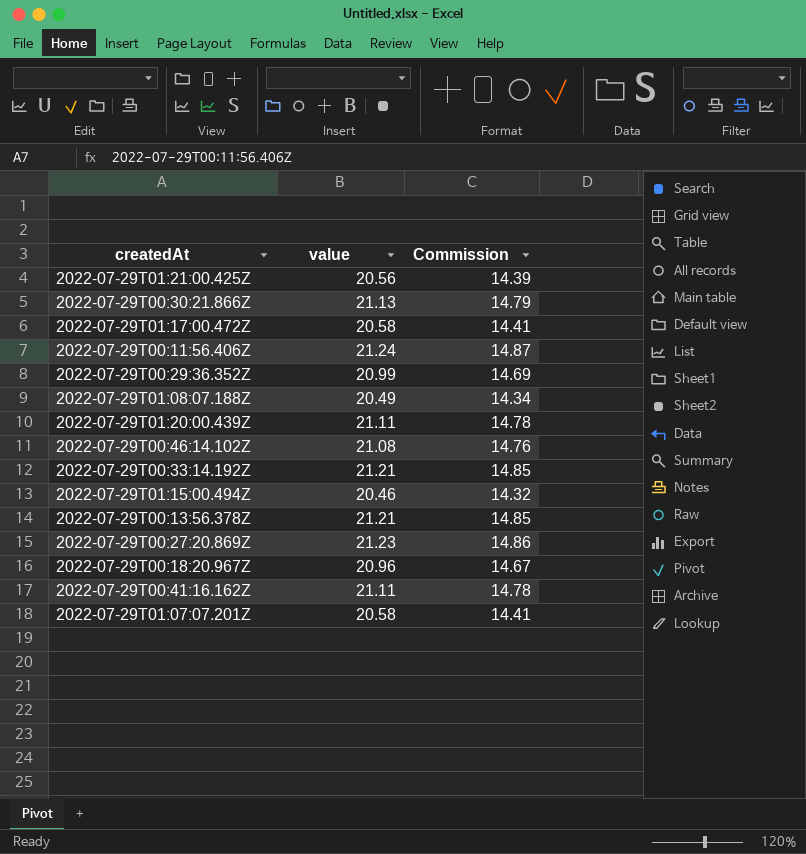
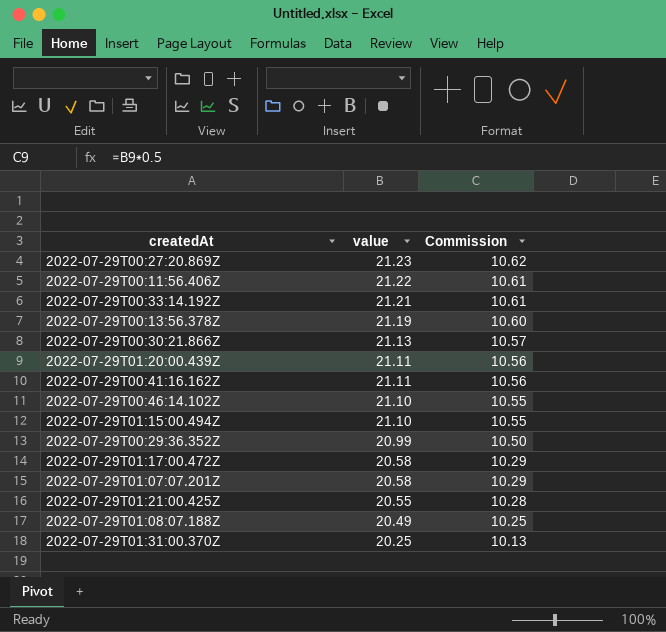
row order: none -> value descending
column Commission | formula: [value] * 0.7 -> [value] * 0.5
row 2022-07-29T00:18:20.967Z: 20.96 | 14.67 -> none
2022-07-29T00:11:56.406Z | value: 21.24 -> 21.22
2022-07-29T00:13:56.378Z | value: 21.21 -> 21.19
2022-07-29T00:46:14.102Z | value: 21.08 -> 21.10
2022-07-29T01:15:00.494Z | value: 20.46 -> 21.10
2022-07-29T01:21:00.425Z | value: 20.56 -> 20.55
row 2022-07-29T01:31:00.370Z: none -> 20.25 | 10.13

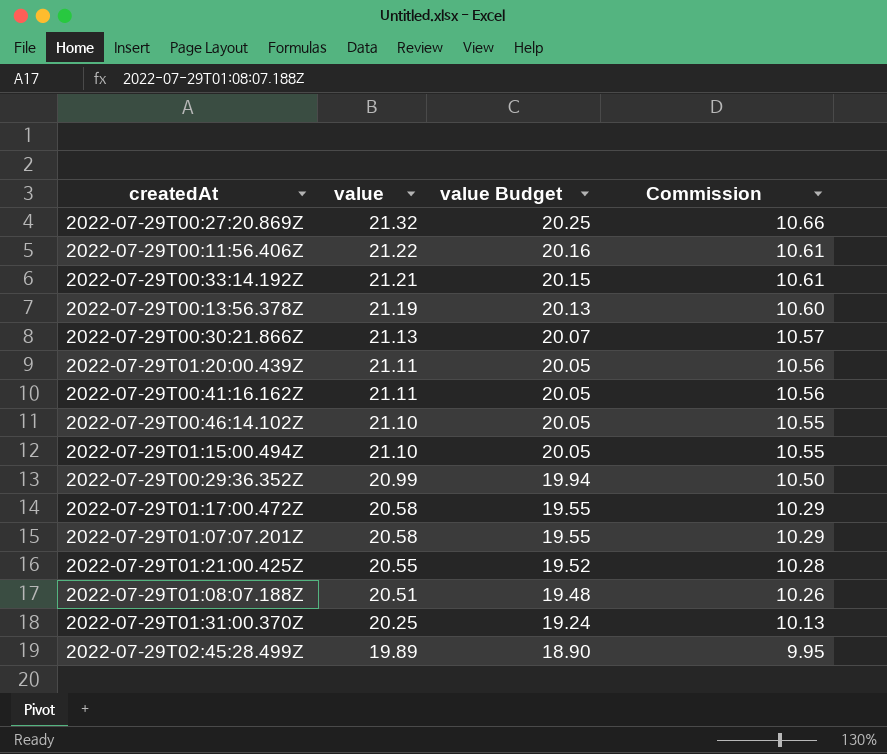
column value Budget | formula: none -> [value] * 0.95
2022-07-29T00:27:20.869Z | value: 21.23 -> 21.32
2022-07-29T00:27:20.869Z | Commission: 10.62 -> 10.66
2022-07-29T01:08:07.188Z | value: 20.49 -> 20.51
2022-07-29T01:08:07.188Z | Commission: 10.25 -> 10.26
row 2022-07-29T02:45:28.499Z: none -> 19.89 | 18.90 | 9.95

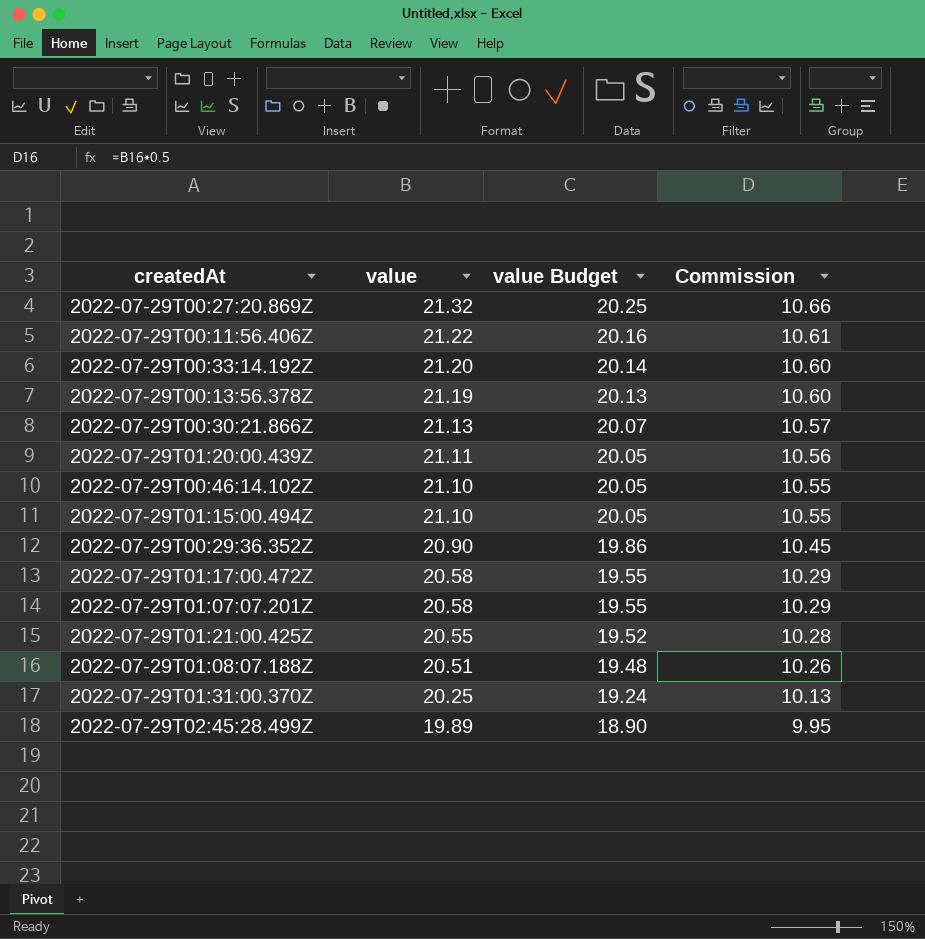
row 2022-07-29T00:41:16.162Z: 21.11 | 20.05 | 10.56 -> none
2022-07-29T00:33:14.192Z | value: 21.21 -> 21.20
2022-07-29T00:33:14.192Z | value Budget: 20.15 -> 20.14
2022-07-29T00:33:14.192Z | Commission: 10.61 -> 10.60
2022-07-29T00:29:36.352Z | value: 20.99 -> 20.90
2022-07-29T00:29:36.352Z | value Budget: 19.94 -> 19.86
2022-07-29T00:29:36.352Z | Commission: 10.50 -> 10.45

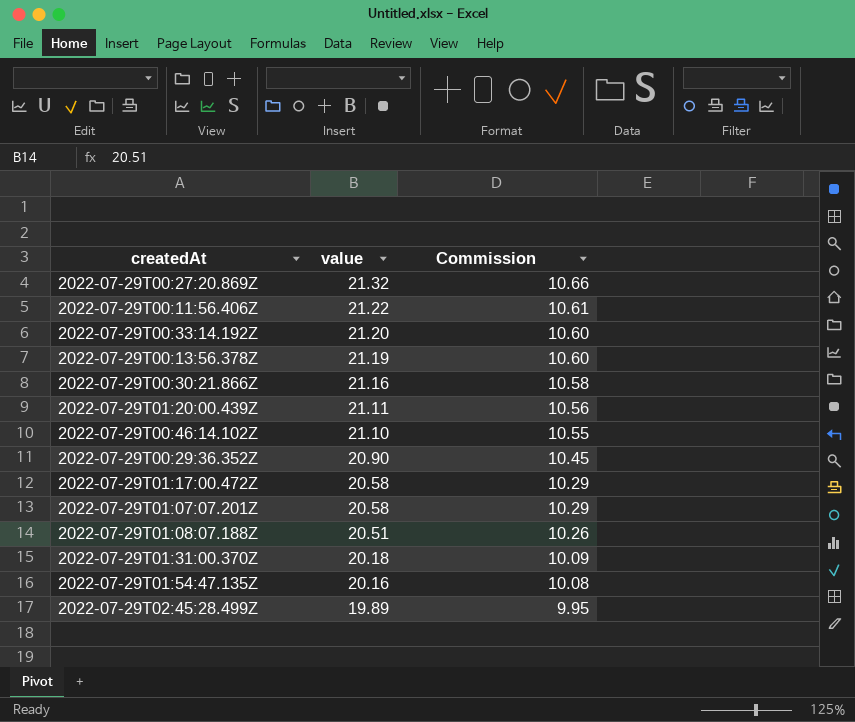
column value Budget | formula: [value] * 0.95 -> none
row 2022-07-29T01:15:00.494Z: 21.10 | 20.05 | 10.55 -> none
row 2022-07-29T01:21:00.425Z: 20.55 | 19.52 | 10.28 -> none
2022-07-29T00:30:21.866Z | value: 21.13 -> 21.16
2022-07-29T00:30:21.866Z | Commission: 10.57 -> 10.58
2022-07-29T01:31:00.370Z | value: 20.25 -> 20.18
2022-07-29T01:31:00.370Z | Commission: 10.13 -> 10.09
row 2022-07-29T01:54:47.135Z: none -> 20.16 | 10.08

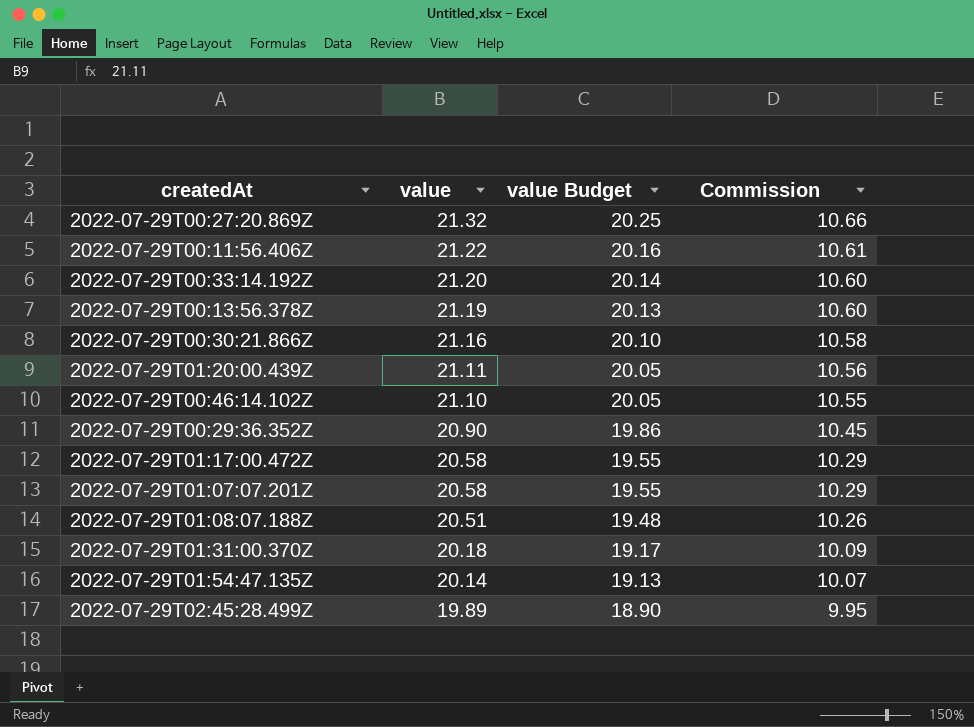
column value Budget | formula: none -> [value] * 0.95
2022-07-29T01:54:47.135Z | value: 20.16 -> 20.14
2022-07-29T01:54:47.135Z | Commission: 10.08 -> 10.07

